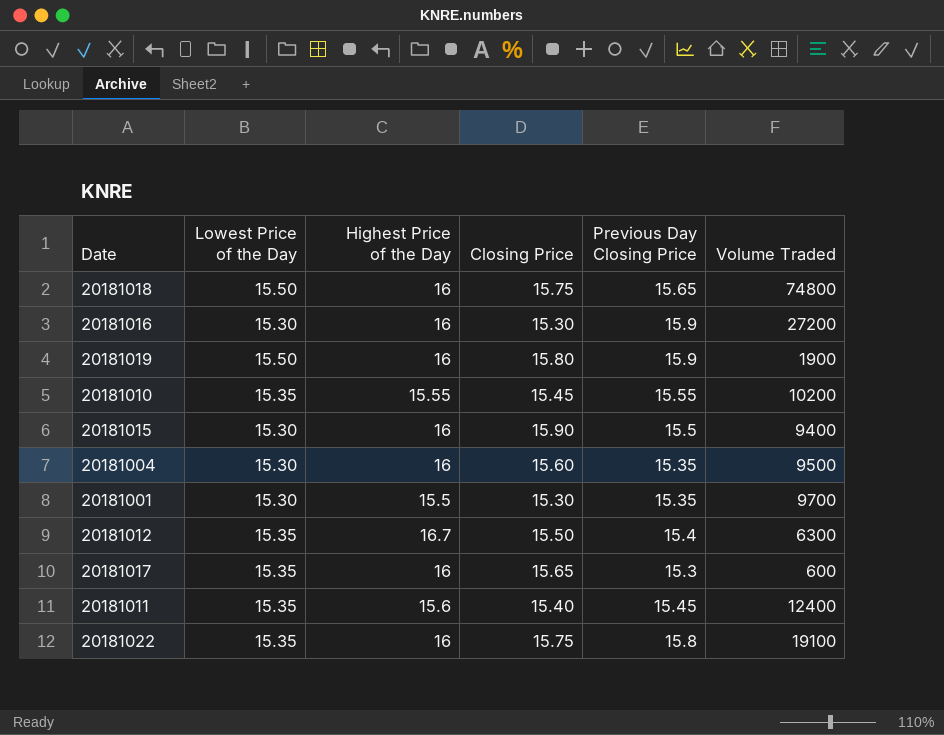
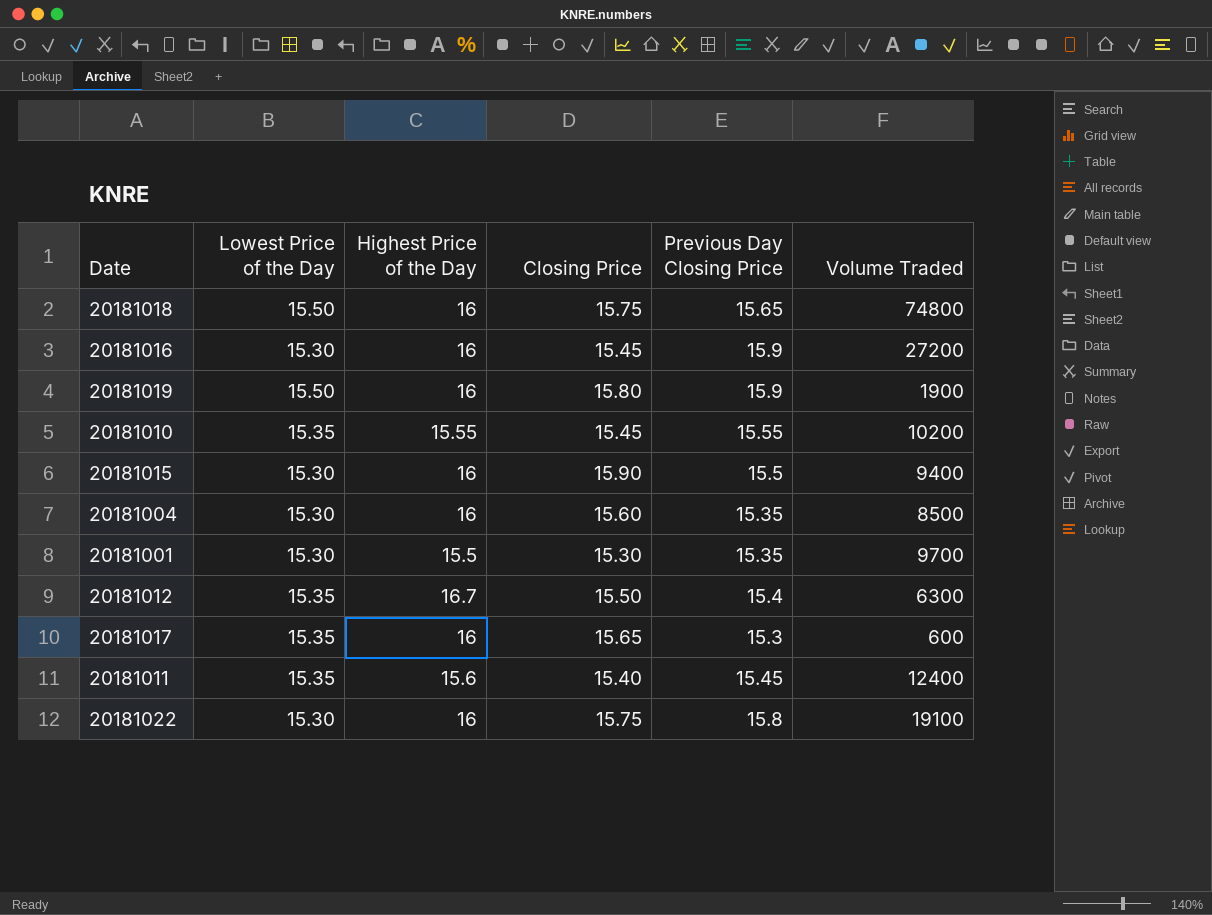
20181016 | Closing Price: 15.30 -> 15.45
20181004 | Volume Traded: 9500 -> 8500
20181022 | Lowest Price of the Day: 15.35 -> 15.30

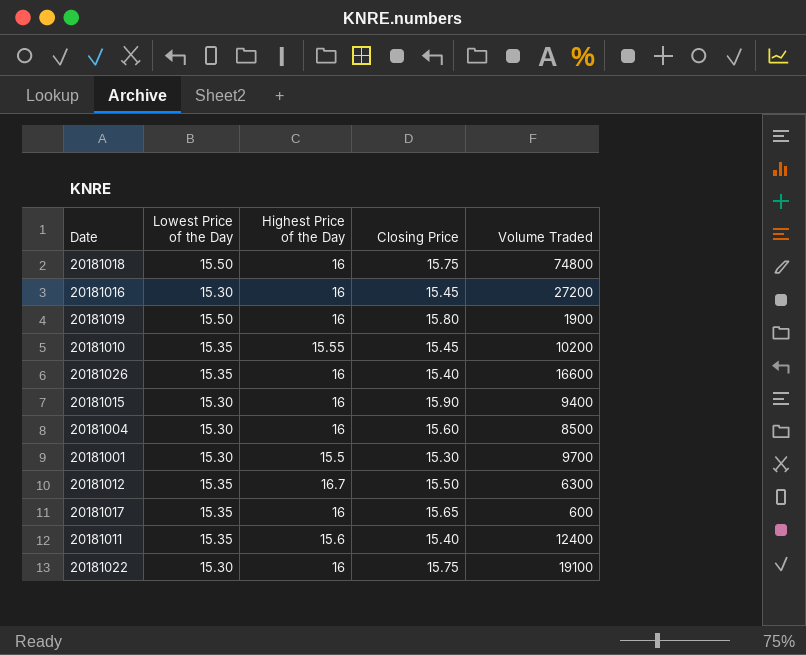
column Previous Day Closing Price | position: 5 -> none
row 20181026: none -> 15.35 | 16 | 15.40 | 16600

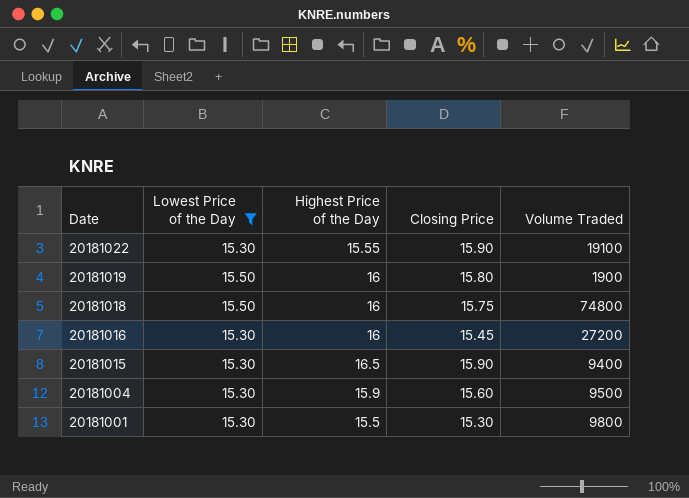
filter: none -> Lowest Price of the Day != 15.35
row order: none -> Date descending
20181022 | Highest Price of the Day: 16 -> 15.55
20181022 | Closing Price: 15.75 -> 15.90
20181015 | Highest Price of the Day: 16 -> 16.5
20181004 | Highest Price of the Day: 16 -> 15.9
20181004 | Volume Traded: 8500 -> 9500
20181001 | Volume Traded: 9700 -> 9800

